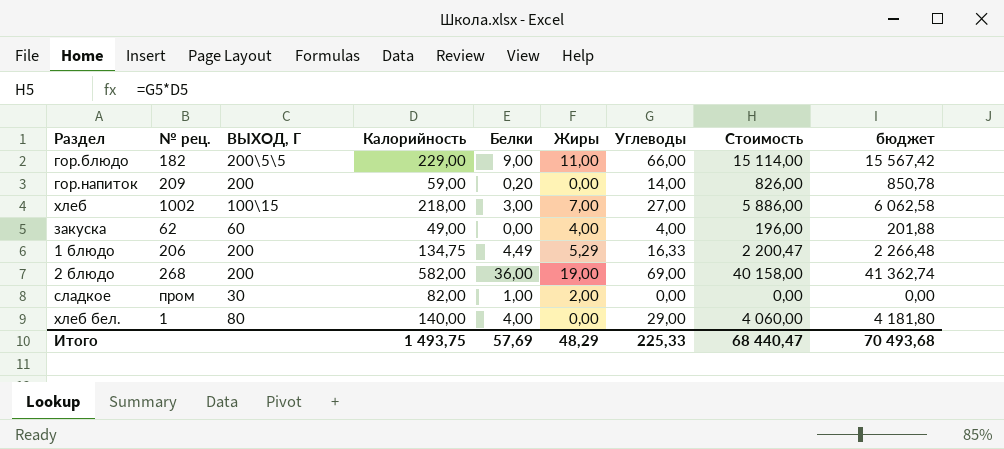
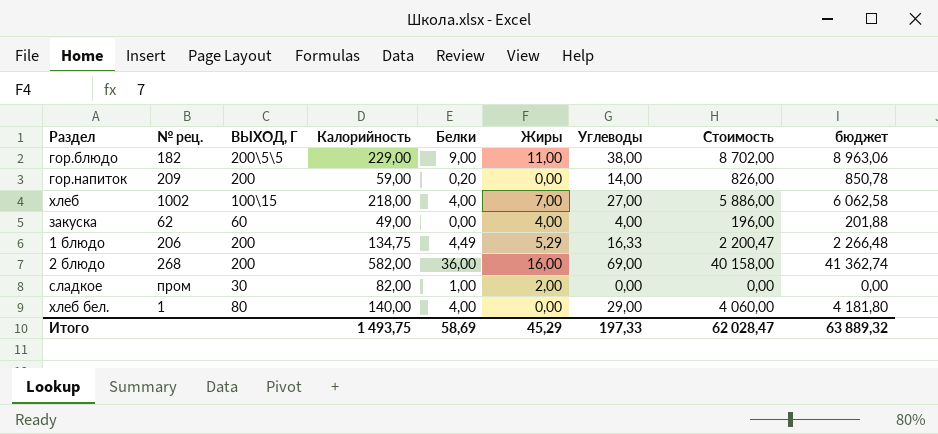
гор.блюдо | Углеводы: 66,00 -> 38,00
гор.блюдо | Стоимость: 15 114,00 -> 8 702,00
гор.блюдо | бюджет: 15 567,42 -> 8 963,06
хлеб | Белки: 3,00 -> 4,00
2 блюдо | Жиры: 19,00 -> 16,00
Итого | Белки: 57,69 -> 58,69
Итого | Жиры: 48,29 -> 45,29
Итого | Углеводы: 225,33 -> 197,33
Итого | Стоимость: 68 440,47 -> 62 028,47
Итого | бюджет: 70 493,68 -> 63 889,32

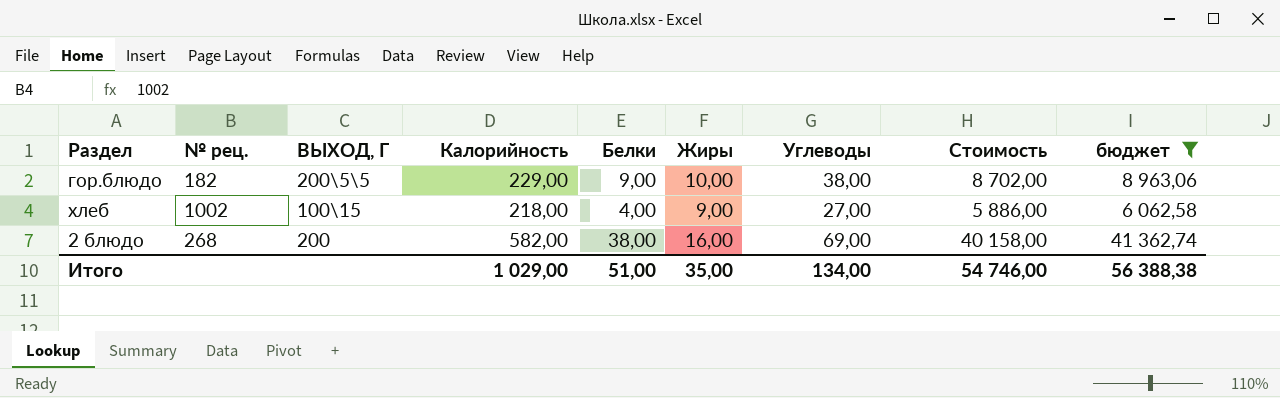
filter: none -> бюджет >= 6 062,58
гор.блюдо | Жиры: 11,00 -> 10,00
хлеб | Жиры: 7,00 -> 9,00
2 блюдо | Белки: 36,00 -> 38,00
Итого | Калорийность: 1 493,75 -> 1 029,00
Итого | Белки: 58,69 -> 51,00
Итого | Жиры: 45,29 -> 35,00
Итого | Углеводы: 197,33 -> 134,00
Итого | Стоимость: 62 028,47 -> 54 746,00
Итого | бюджет: 63 889,32 -> 56 388,38

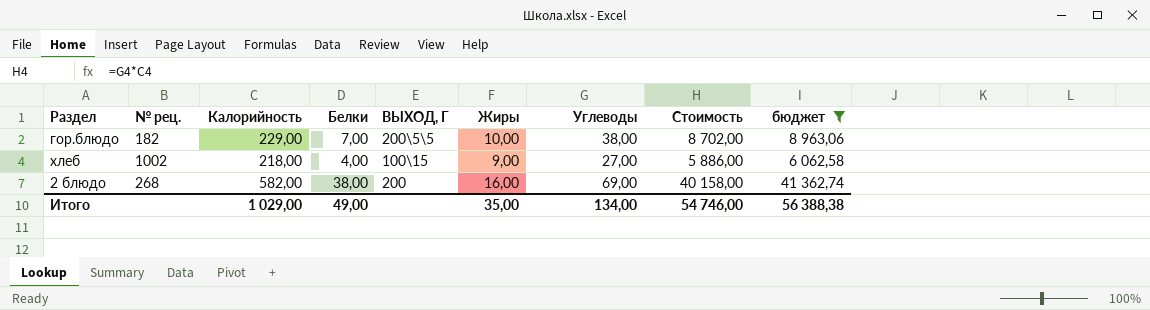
column ВЫХОД, Г | position: 3 -> 5
гор.блюдо | Белки: 9,00 -> 7,00
Итого | Белки: 51,00 -> 49,00

